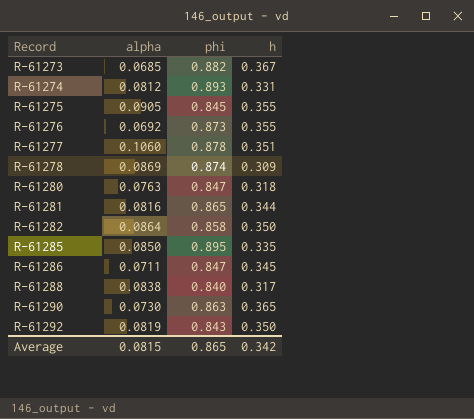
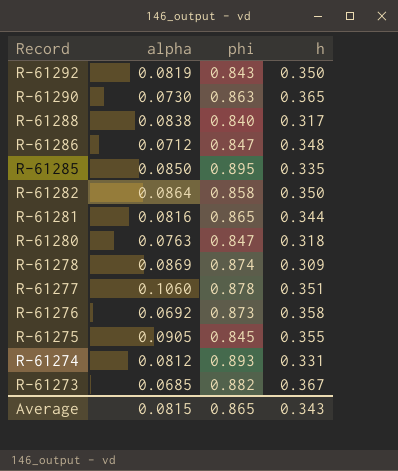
row order: Record ascending -> Record descending
R-61286 | alpha: 0.0711 -> 0.0712
R-61286 | h: 0.345 -> 0.348
R-61276 | h: 0.355 -> 0.358
Average | h: 0.342 -> 0.343

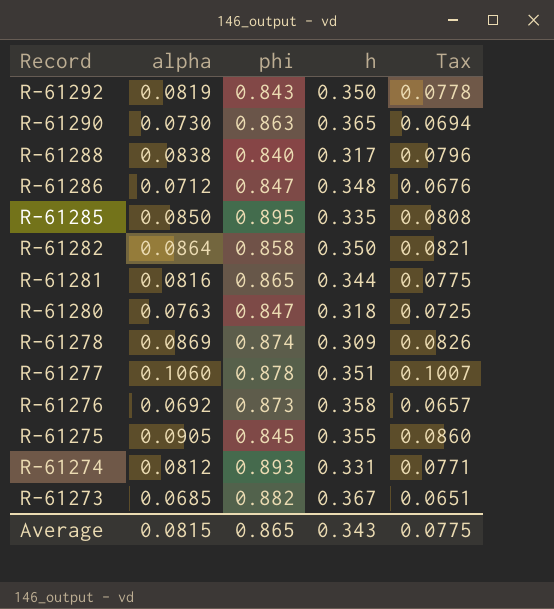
column Tax | formula: none -> [alpha] * 0.95

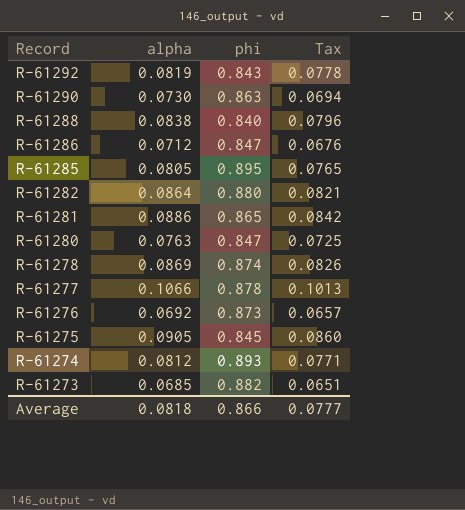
column h | position: 4 -> none
R-61285 | alpha: 0.0850 -> 0.0805
R-61285 | Tax: 0.0808 -> 0.0765
R-61282 | phi: 0.858 -> 0.880
R-61281 | alpha: 0.0816 -> 0.0886
R-61281 | Tax: 0.0775 -> 0.0842
R-61277 | alpha: 0.1060 -> 0.1066
R-61277 | Tax: 0.1007 -> 0.1013
Average | alpha: 0.0815 -> 0.0818
Average | phi: 0.865 -> 0.866
Average | Tax: 0.0775 -> 0.0777

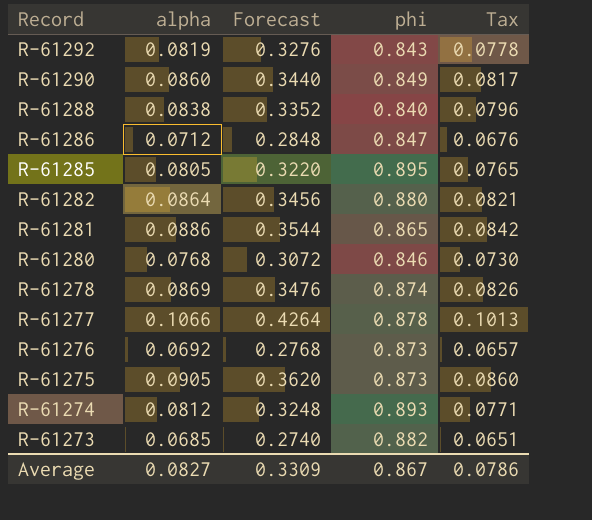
column Forecast | formula: none -> [alpha] * 4
R-61290 | alpha: 0.0730 -> 0.0860
R-61290 | phi: 0.863 -> 0.849
R-61290 | Tax: 0.0694 -> 0.0817
R-61280 | alpha: 0.0763 -> 0.0768
R-61280 | phi: 0.847 -> 0.846
R-61280 | Tax: 0.0725 -> 0.0730
R-61275 | phi: 0.845 -> 0.873
Average | alpha: 0.0818 -> 0.0827
Average | phi: 0.866 -> 0.867
Average | Tax: 0.0777 -> 0.0786

